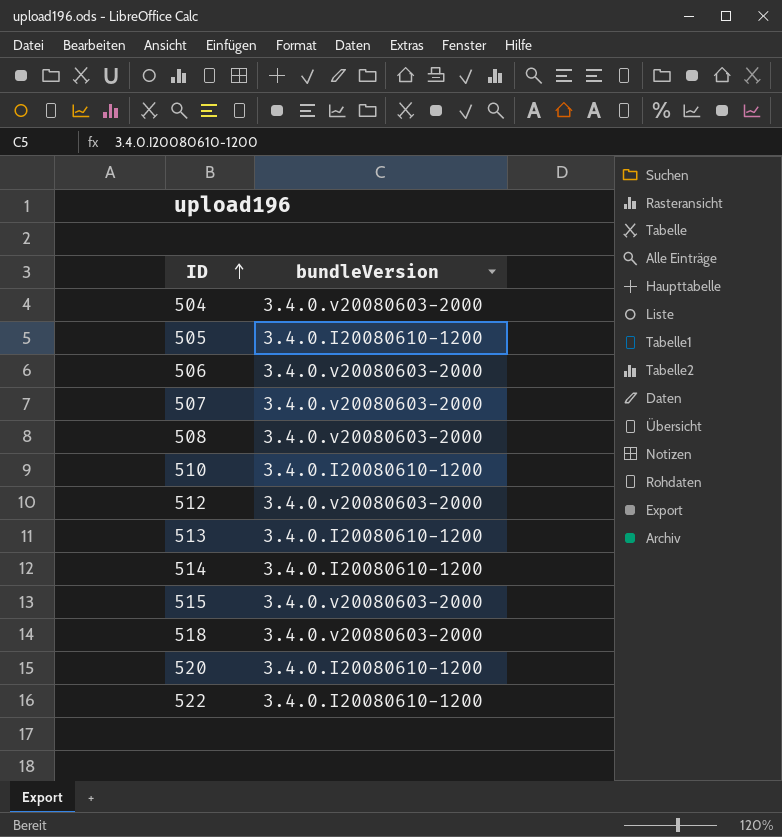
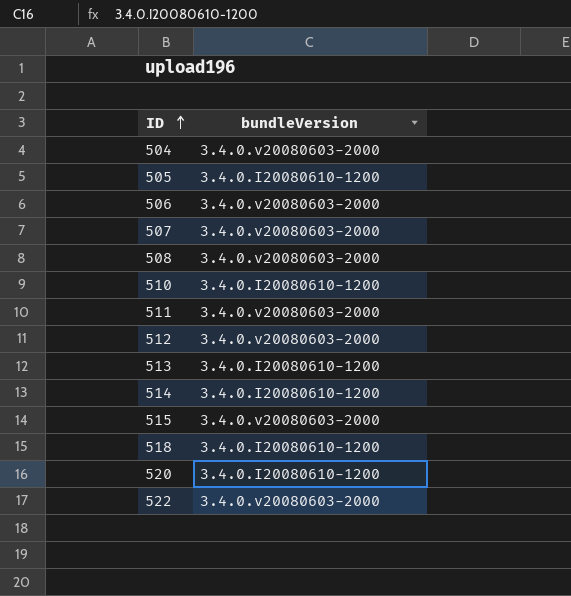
row 511: none -> 3.4.0.v20080603-2000
518 | bundleVersion: 3.4.0.v20080603-2000 -> 3.4.0.I20080610-1200
522 | bundleVersion: 3.4.0.I20080610-1200 -> 3.4.0.v20080603-2000

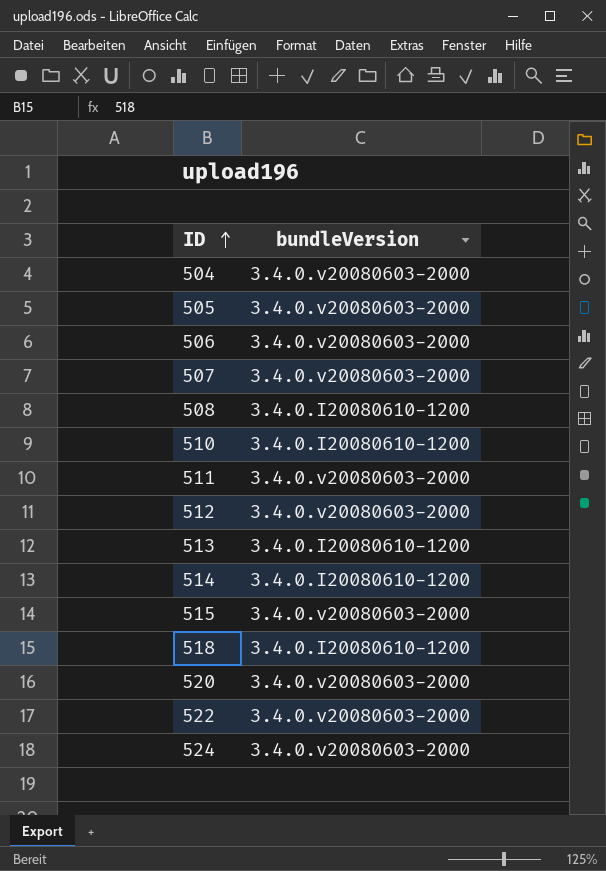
505 | bundleVersion: 3.4.0.I20080610-1200 -> 3.4.0.v20080603-2000
508 | bundleVersion: 3.4.0.v20080603-2000 -> 3.4.0.I20080610-1200
520 | bundleVersion: 3.4.0.I20080610-1200 -> 3.4.0.v20080603-2000
row 524: none -> 3.4.0.v20080603-2000

